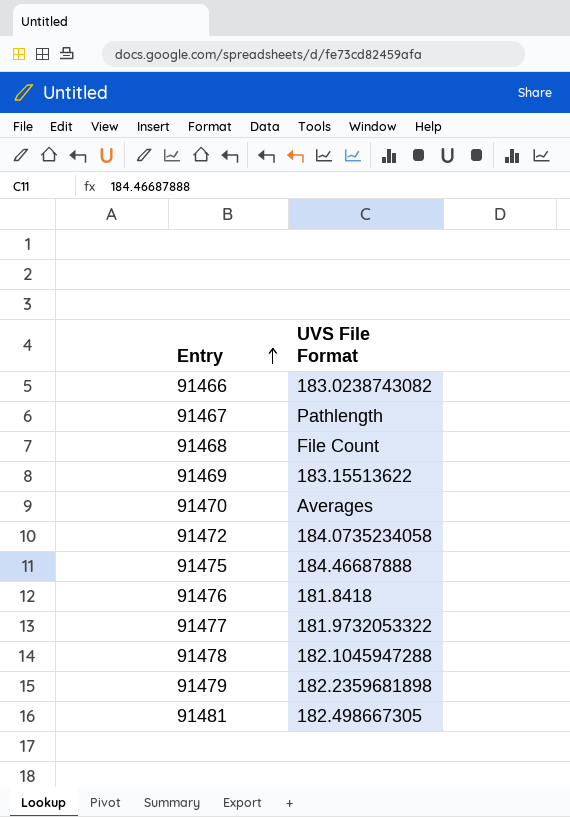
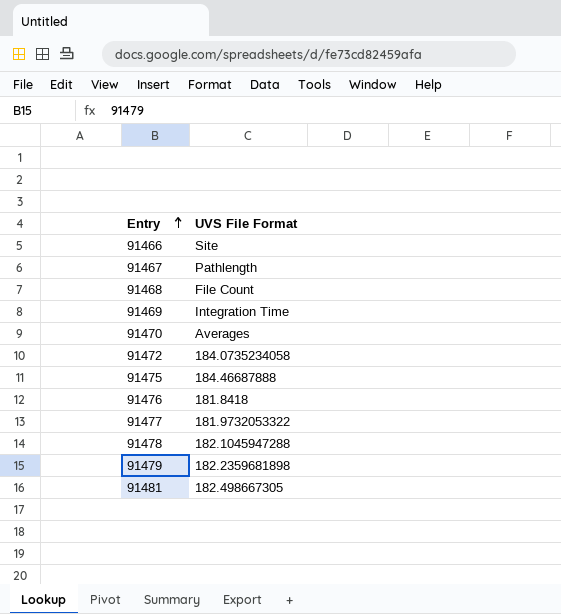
91466 | UVS File Format: 183.0238743082 -> Site
91469 | UVS File Format: 183.15513622 -> Integration Time

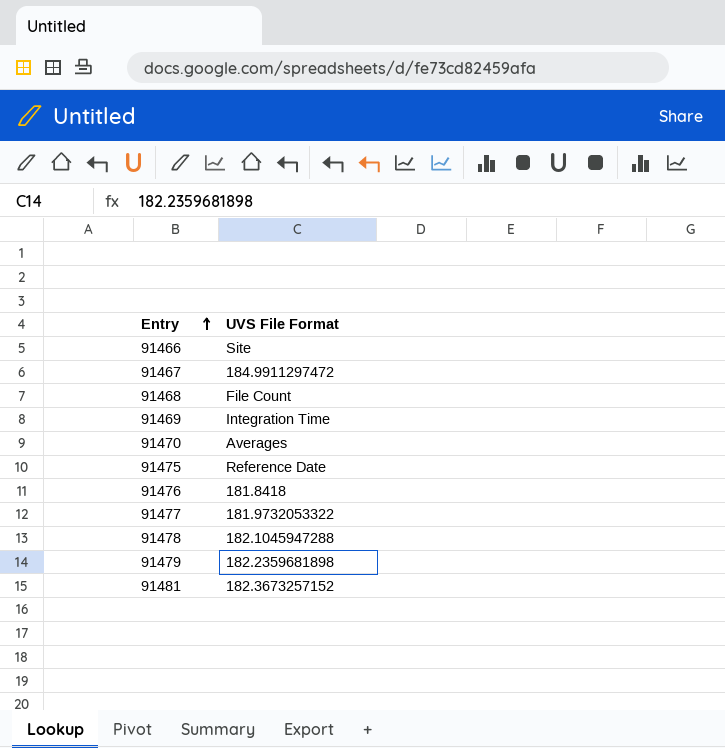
row 91472: 184.0735234058 -> none
91467 | UVS File Format: Pathlength -> 184.9911297472
91475 | UVS File Format: 184.46687888 -> Reference Date
91481 | UVS File Format: 182.498667305 -> 182.3673257152

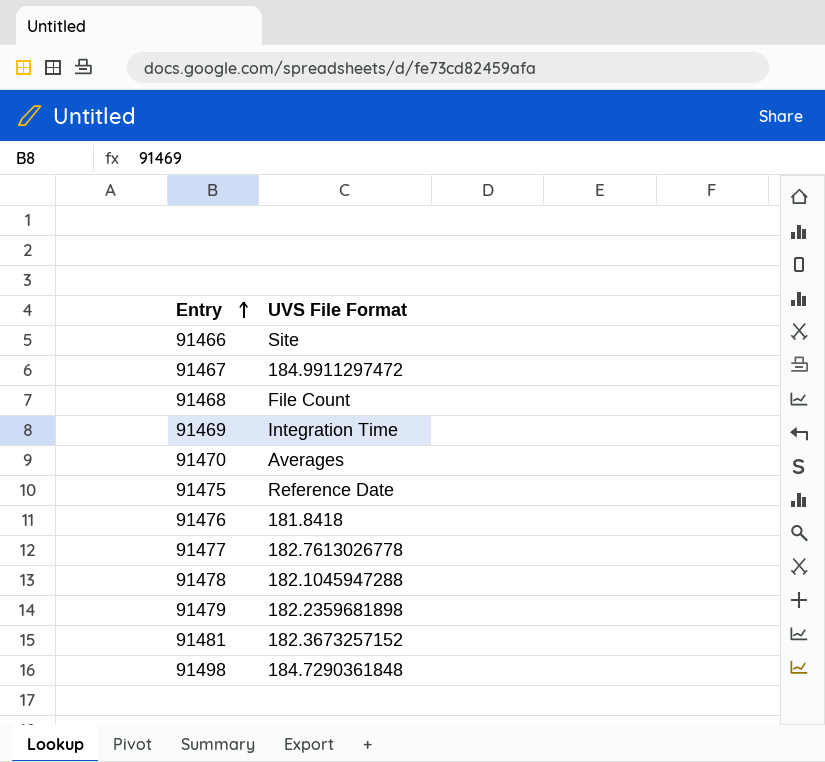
91477 | UVS File Format: 181.9732053322 -> 182.7613026778
row 91498: none -> 184.7290361848

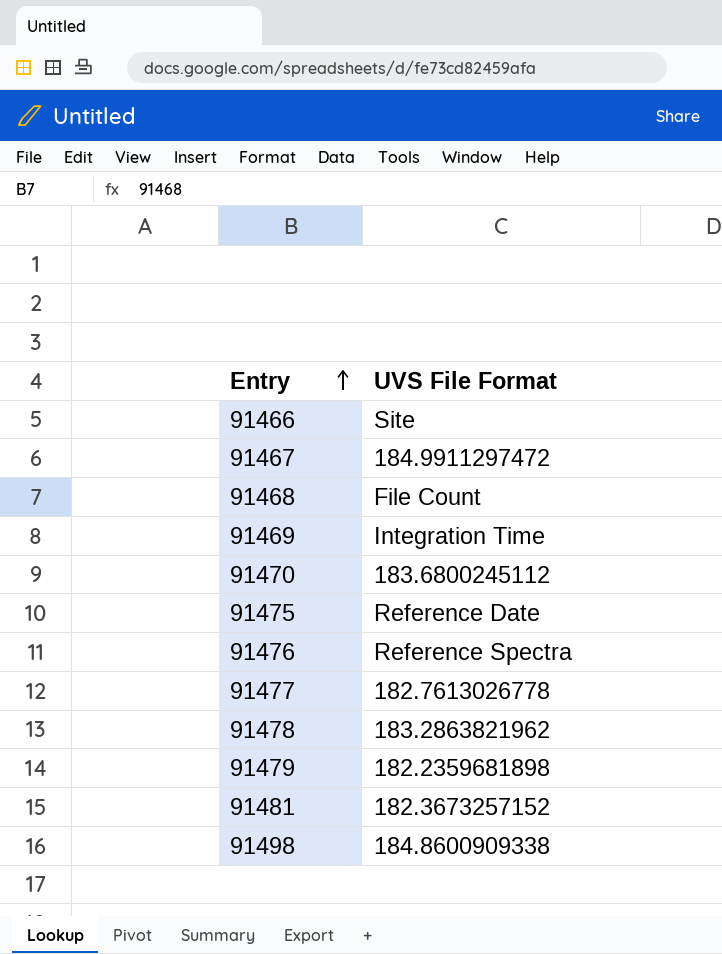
91470 | UVS File Format: Averages -> 183.6800245112
91476 | UVS File Format: 181.8418 -> Reference Spectra
91478 | UVS File Format: 182.1045947288 -> 183.2863821962
91498 | UVS File Format: 184.7290361848 -> 184.8600909338

